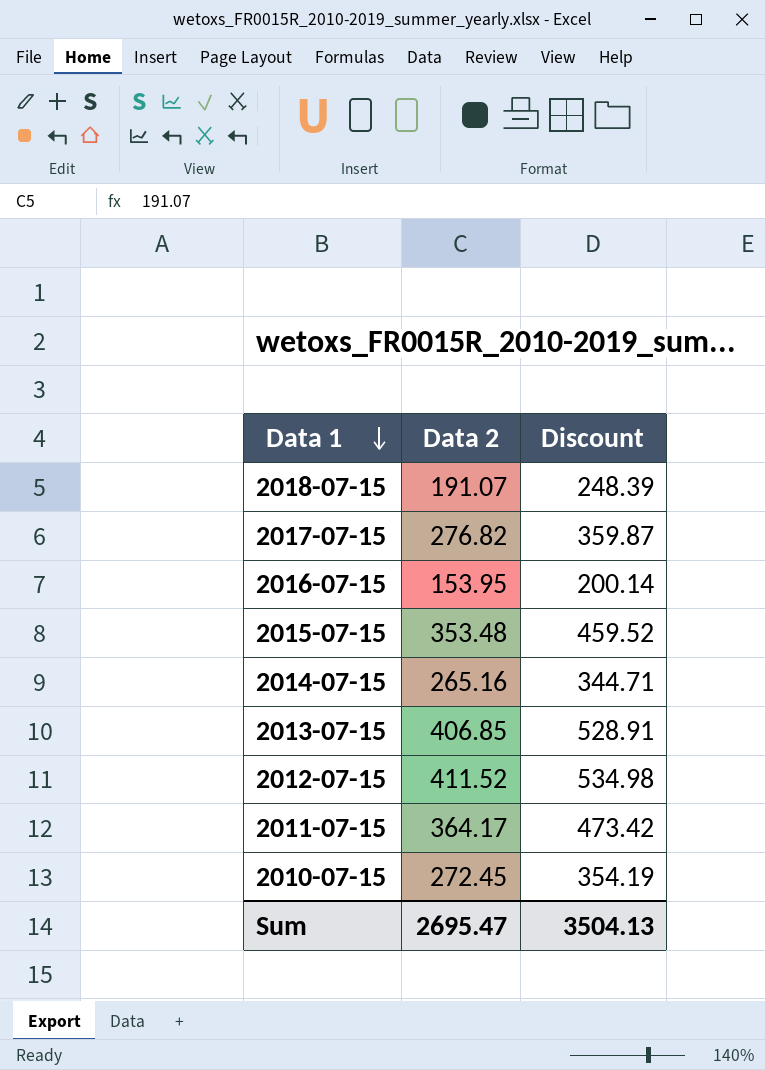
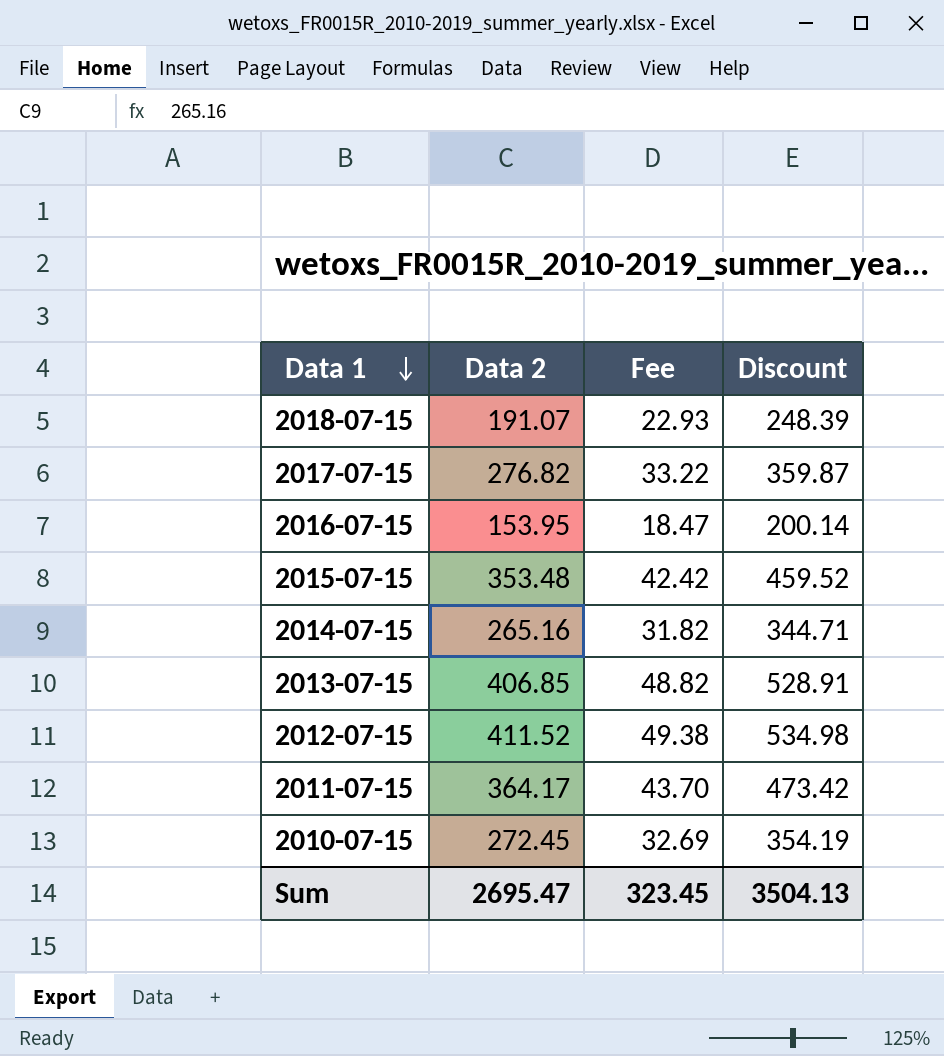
column Fee | formula: none -> [Data 2] * 0.12

